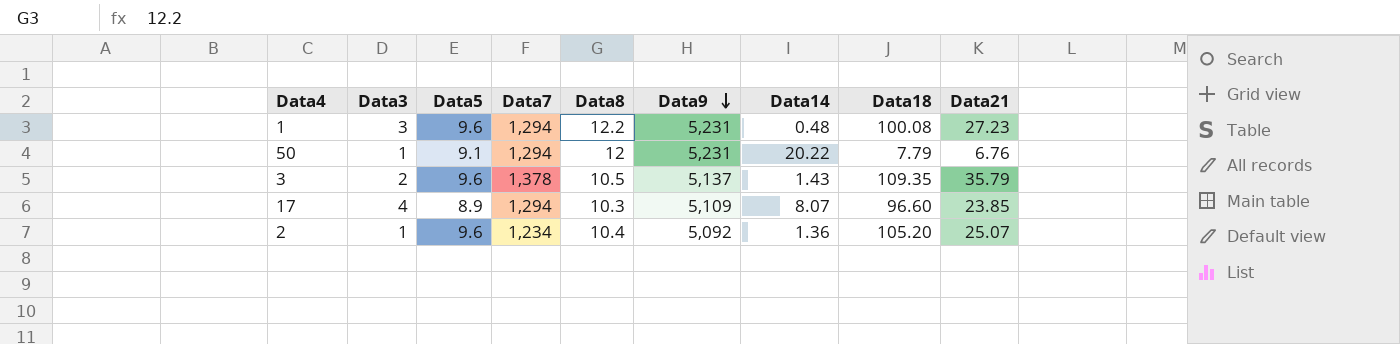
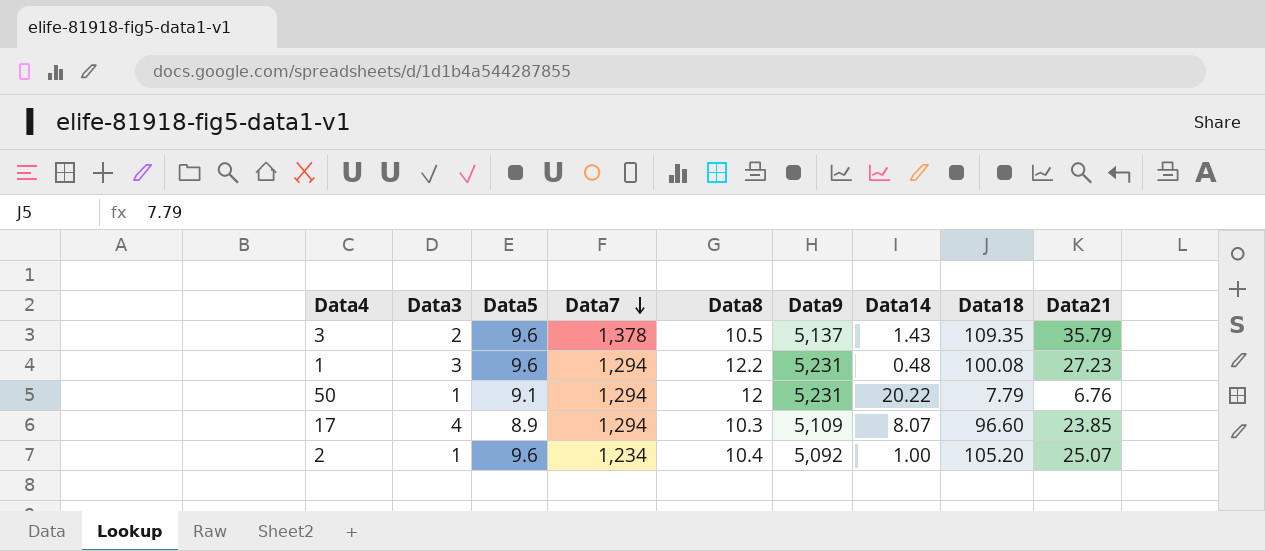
row order: Data9 descending -> Data7 descending
2 | Data14: 1.36 -> 1.00

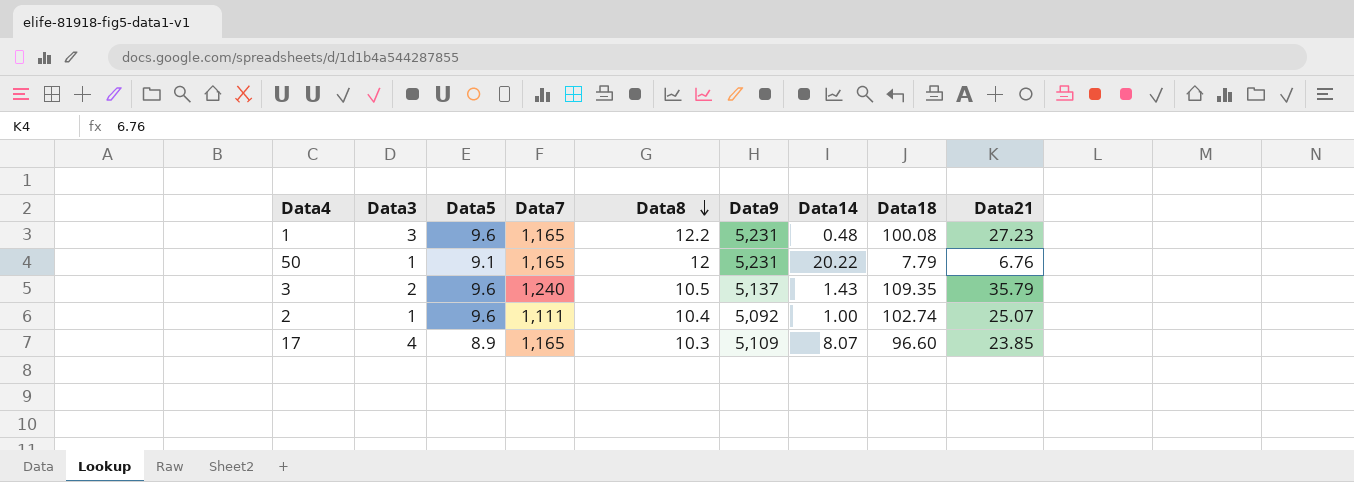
row order: Data7 descending -> Data8 descending
1 | Data7: 1,294 -> 1,165
50 | Data7: 1,294 -> 1,165
3 | Data7: 1,378 -> 1,240
2 | Data7: 1,234 -> 1,111
2 | Data18: 105.20 -> 102.74
17 | Data7: 1,294 -> 1,165

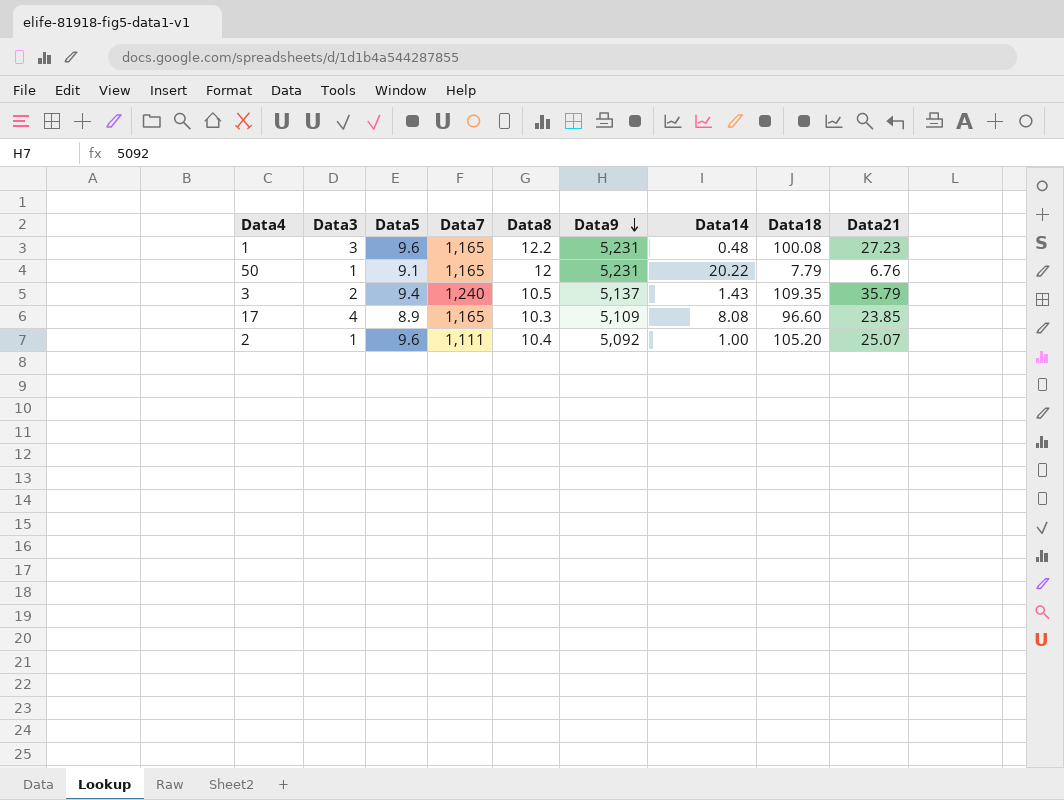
row order: Data8 descending -> Data9 descending
3 | Data5: 9.6 -> 9.4
17 | Data14: 8.07 -> 8.08
2 | Data18: 102.74 -> 105.20

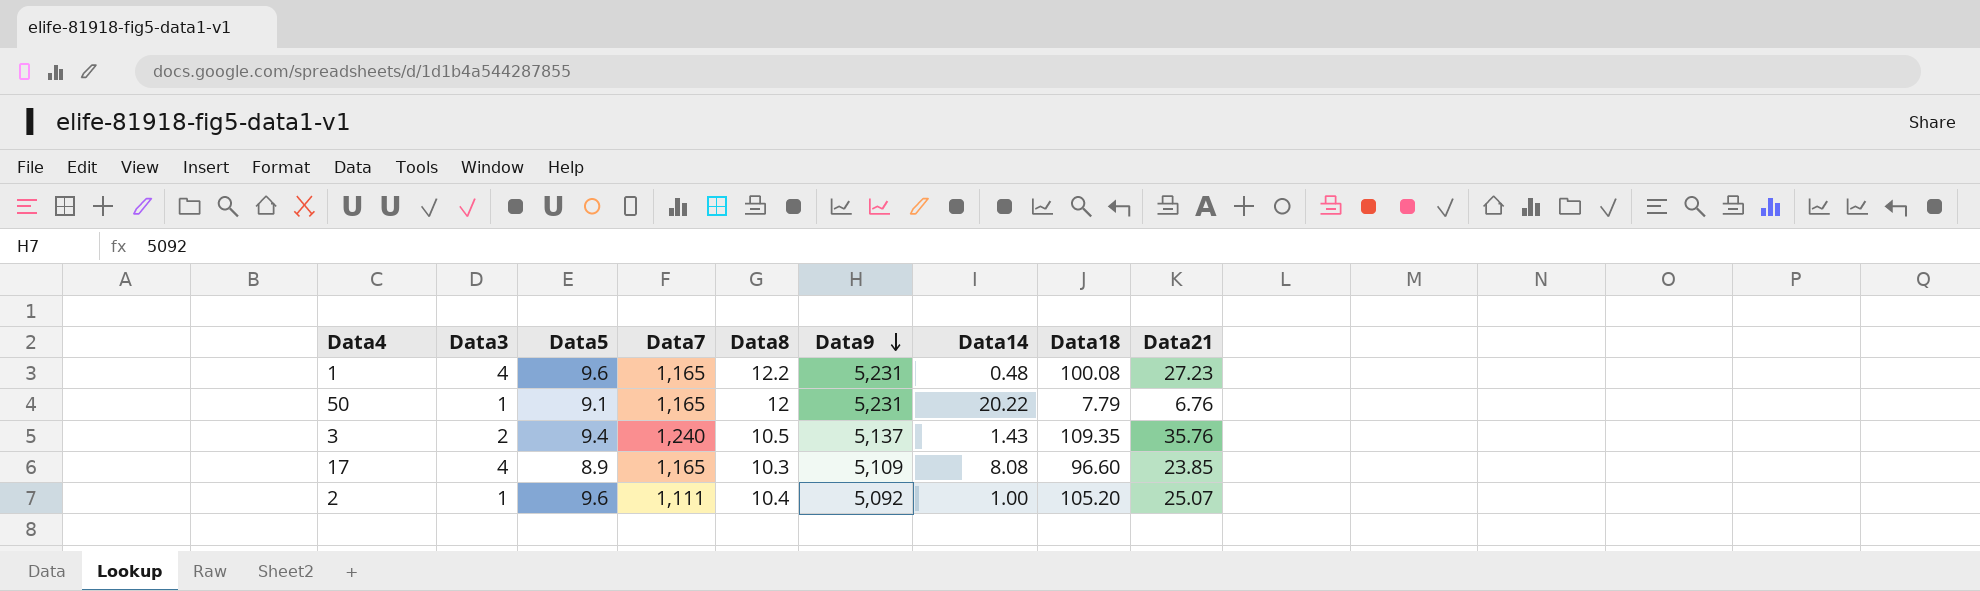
1 | Data3: 3 -> 4
3 | Data21: 35.79 -> 35.76

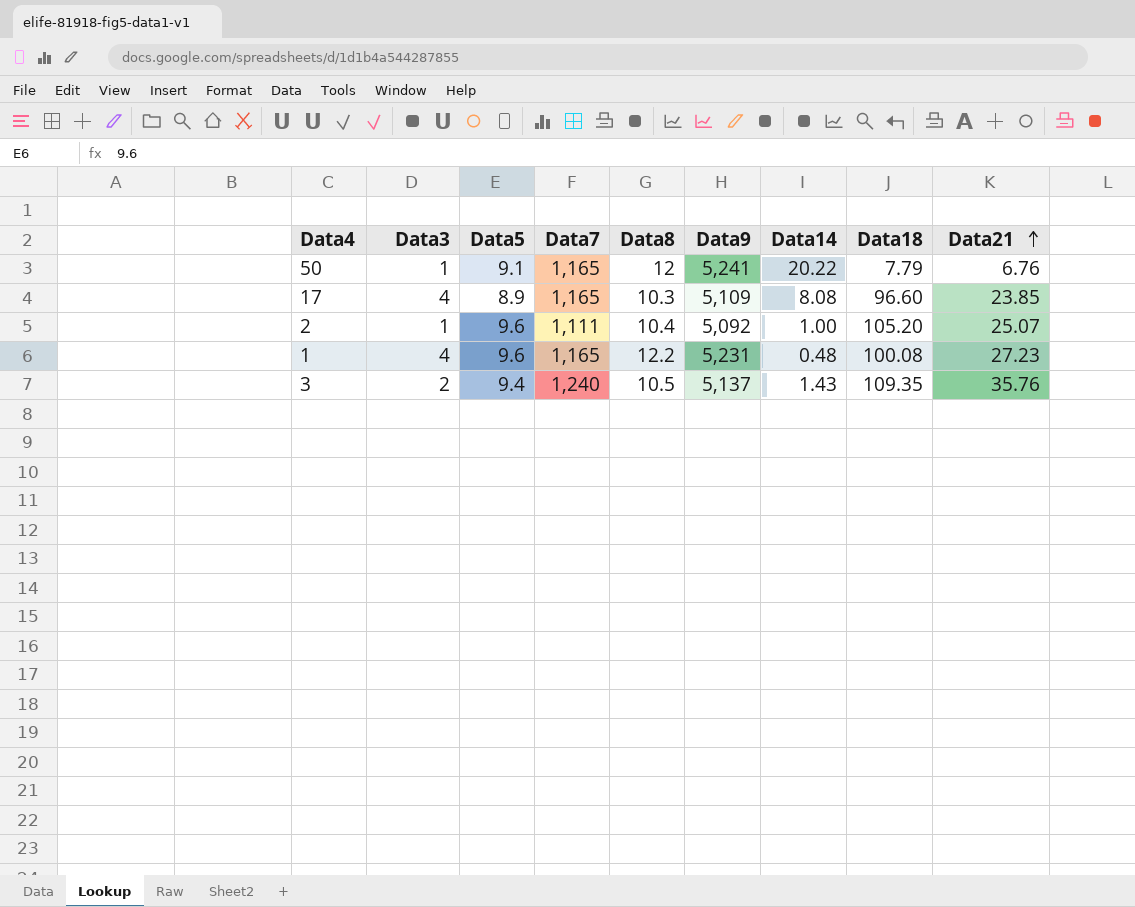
row order: Data9 descending -> Data21 ascending
50 | Data9: 5,231 -> 5,241

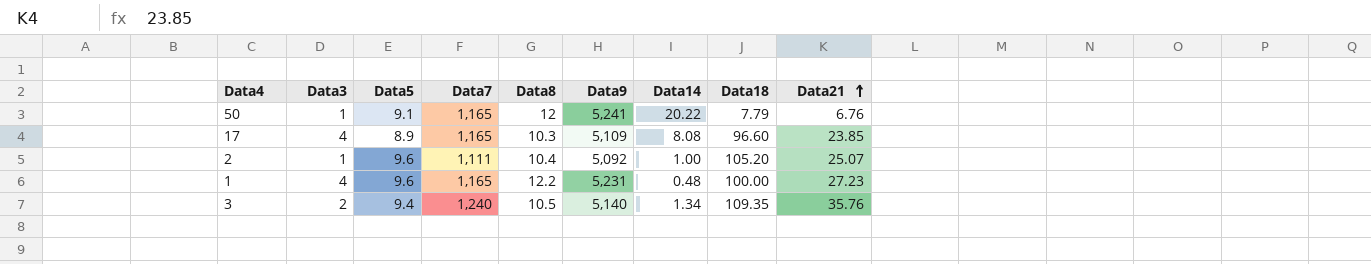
1 | Data18: 100.08 -> 100.00
3 | Data9: 5,137 -> 5,140
3 | Data14: 1.43 -> 1.34

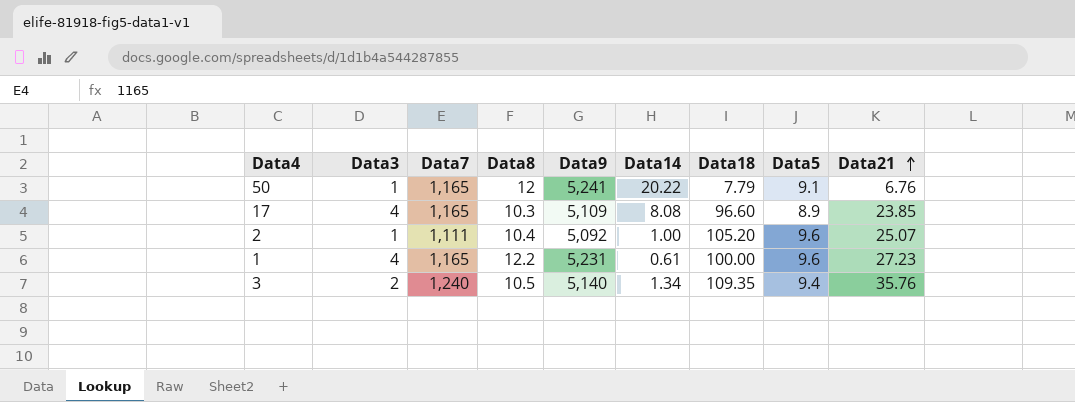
column Data5 | position: 3 -> 8
1 | Data14: 0.48 -> 0.61

